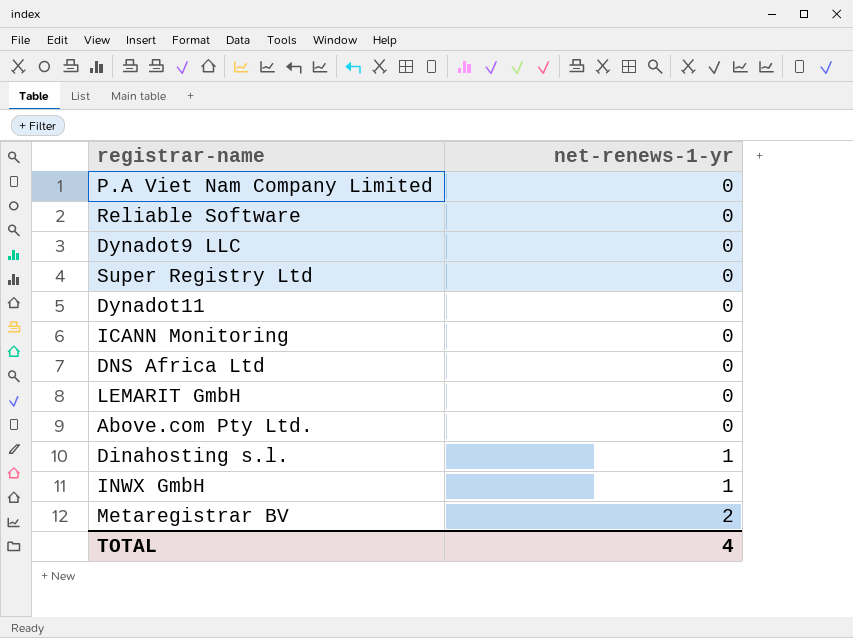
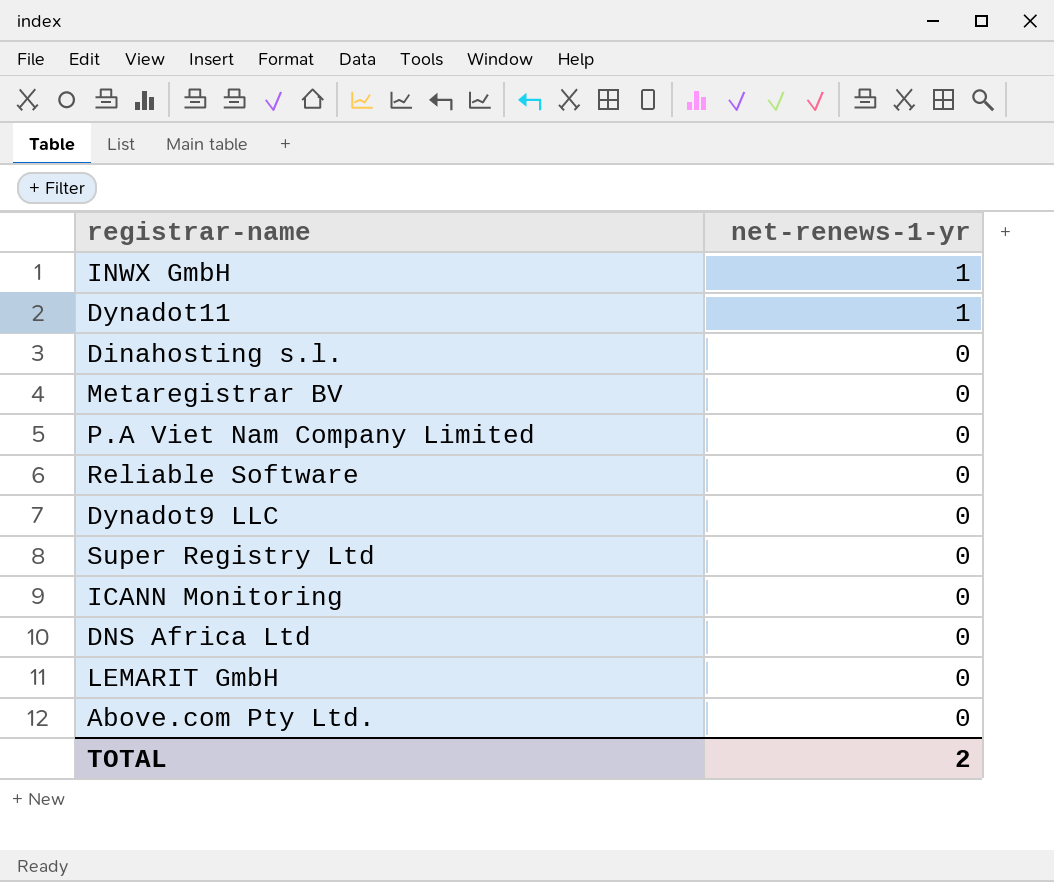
row order: net-renews-1-yr ascending -> net-renews-1-yr descending
Dynadot11 | net-renews-1-yr: 0 -> 1
Dinahosting s.l. | net-renews-1-yr: 1 -> 0
Metaregistrar BV | net-renews-1-yr: 2 -> 0
TOTAL | net-renews-1-yr: 4 -> 2

